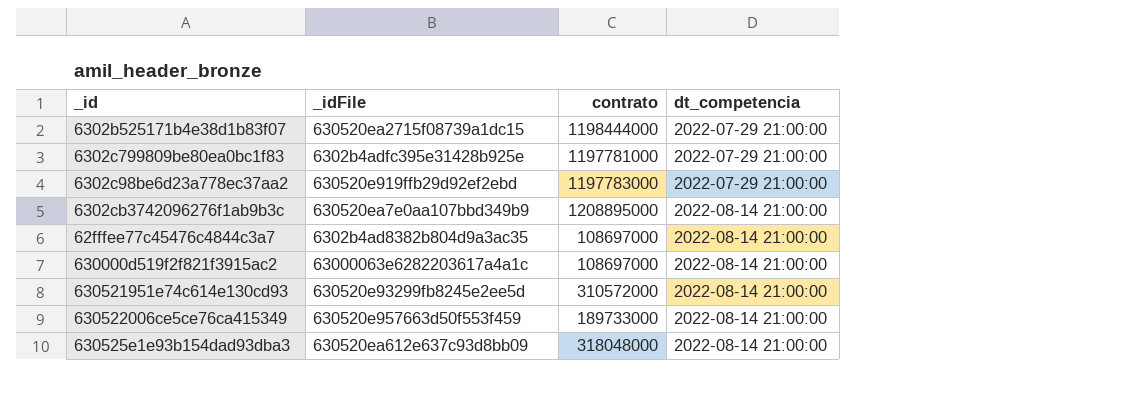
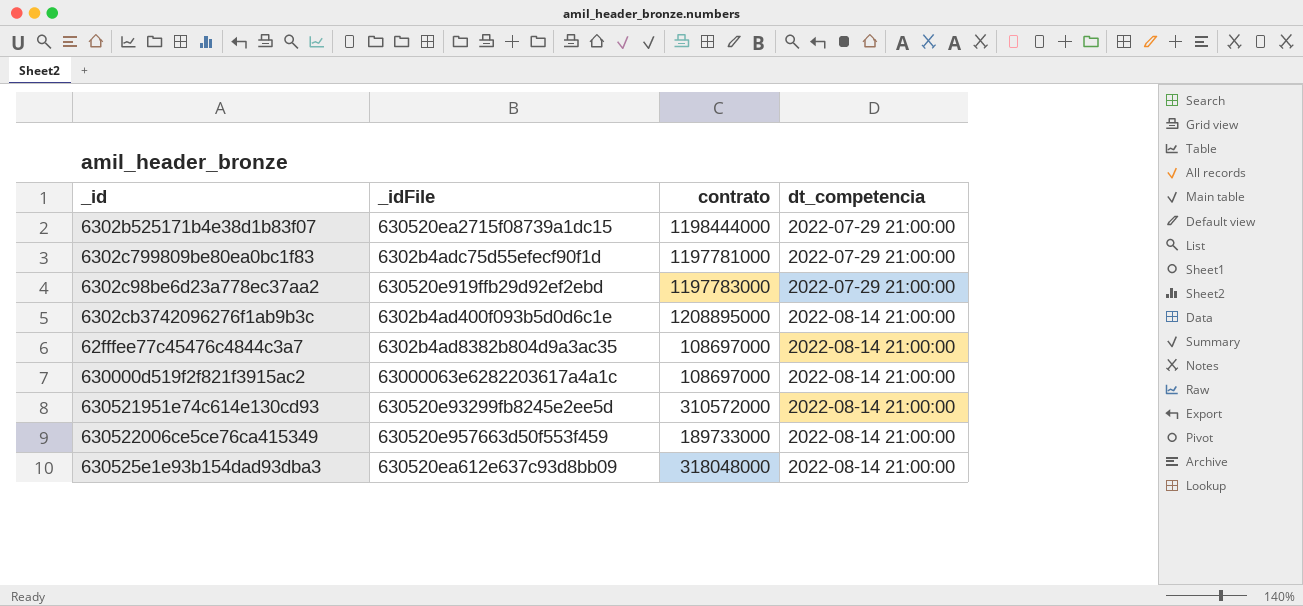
6302c799809be80ea0bc1f83 | _idFile: 6302b4adfc395e31428b925e -> 6302b4adc75d55efecf90f1d
6302cb3742096276f1ab9b3c | _idFile: 630520ea7e0aa107bbd349b9 -> 6302b4ad400f093b5d0d6c1e

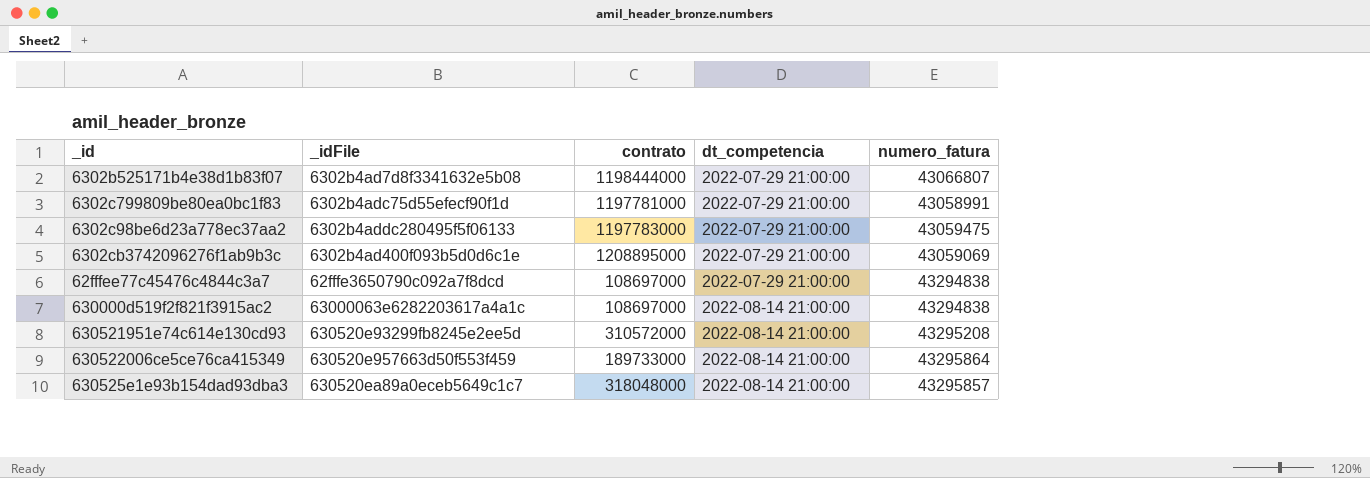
column numero_fatura | position: none -> 5
6302b525171b4e38d1b83f07 | _idFile: 630520ea2715f08739a1dc15 -> 6302b4ad7d8f3341632e5b08
6302c98be6d23a778ec37aa2 | _idFile: 630520e919ffb29d92ef2ebd -> 6302b4addc280495f5f06133
6302cb3742096276f1ab9b3c | dt_competencia: 2022-08-14 21:00:00 -> 2022-07-29 21:00:00
62fffee77c45476c4844c3a7 | _idFile: 6302b4ad8382b804d9a3ac35 -> 62fffe3650790c092a7f8dcd
62fffee77c45476c4844c3a7 | dt_competencia: 2022-08-14 21:00:00 -> 2022-07-29 21:00:00
630525e1e93b154dad93dba3 | _idFile: 630520ea612e637c93d8bb09 -> 630520ea89a0eceb5649c1c7

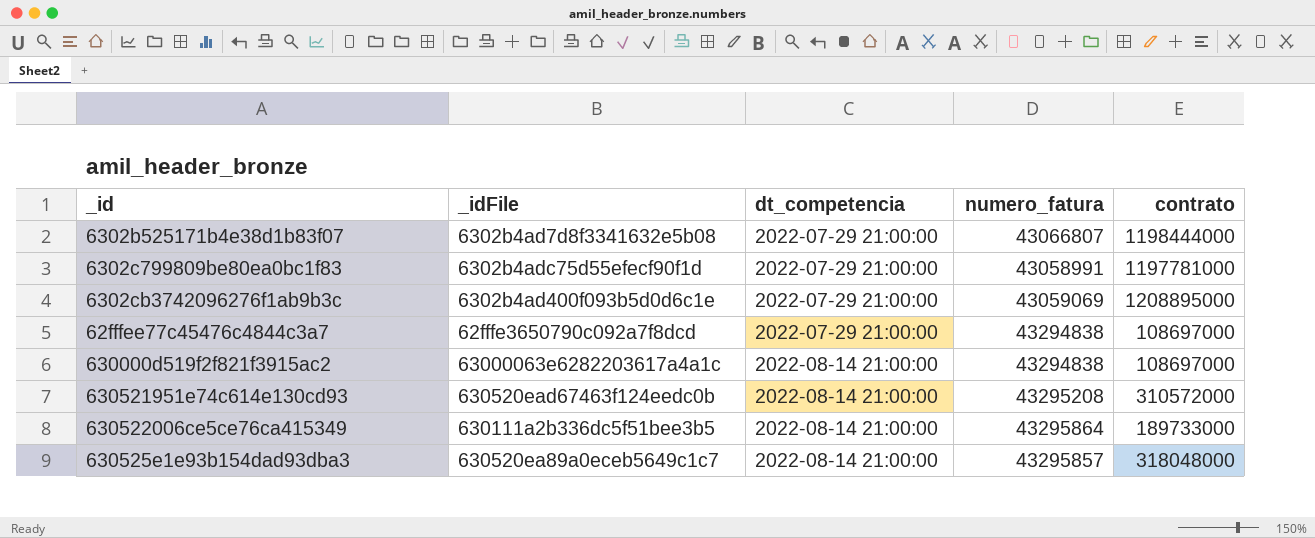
column contrato | position: 3 -> 5
row 6302c98be6d23a778ec37aa2: 6302b4addc280495f5f06133 | 1197783000 | 2022-07-29 21:00:00 | 43059475 -> none
630521951e74c614e130cd93 | _idFile: 630520e93299fb8245e2ee5d -> 630520ead67463f124eedc0b
630522006ce5ce76ca415349 | _idFile: 630520e957663d50f553f459 -> 630111a2b336dc5f51bee3b5

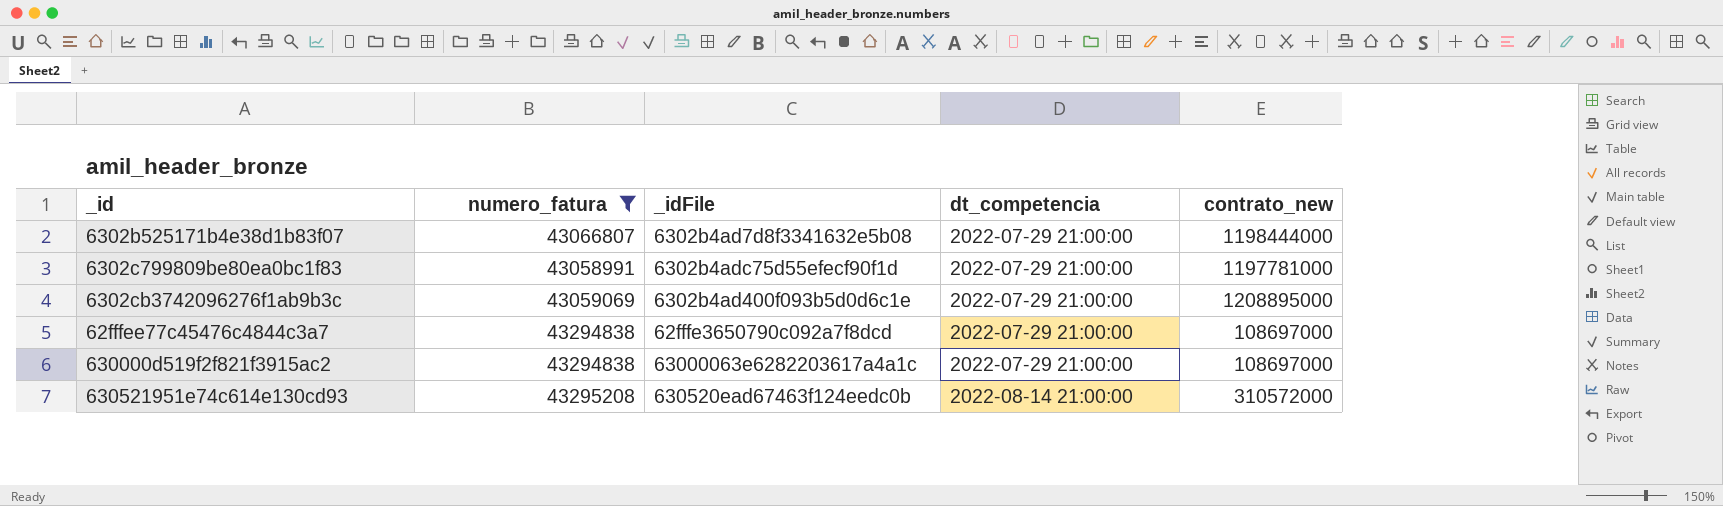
filter: none -> numero_fatura <= 43295208
column numero_fatura | position: 4 -> 2
column name: contrato -> contrato_new
630000d519f2f821f3915ac2 | dt_competencia: 2022-08-14 21:00:00 -> 2022-07-29 21:00:00

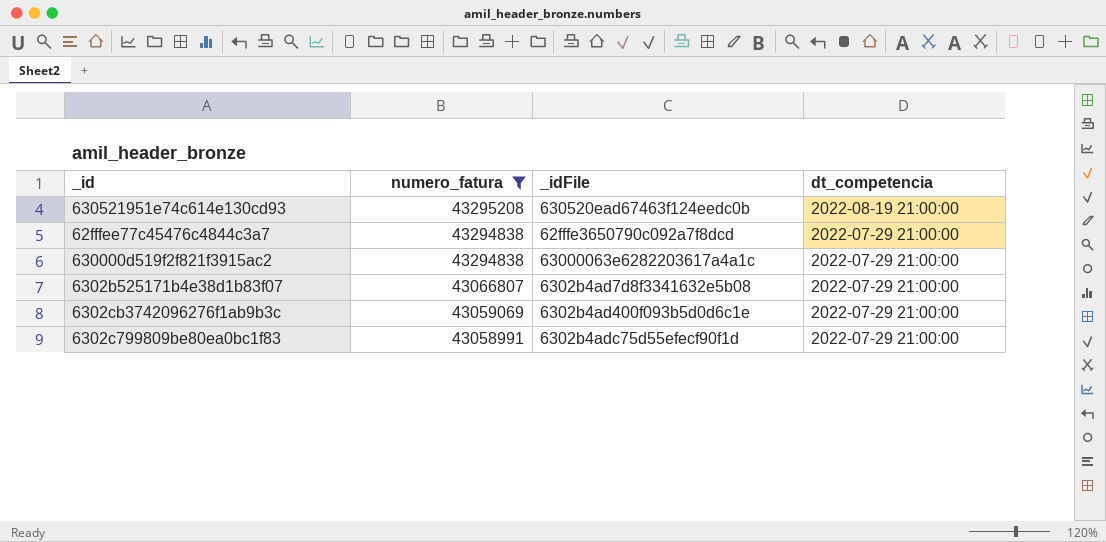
row order: dt_competencia ascending -> numero_fatura descending
column contrato_new | position: 5 -> none
630521951e74c614e130cd93 | dt_competencia: 2022-08-14 21:00:00 -> 2022-08-19 21:00:00

